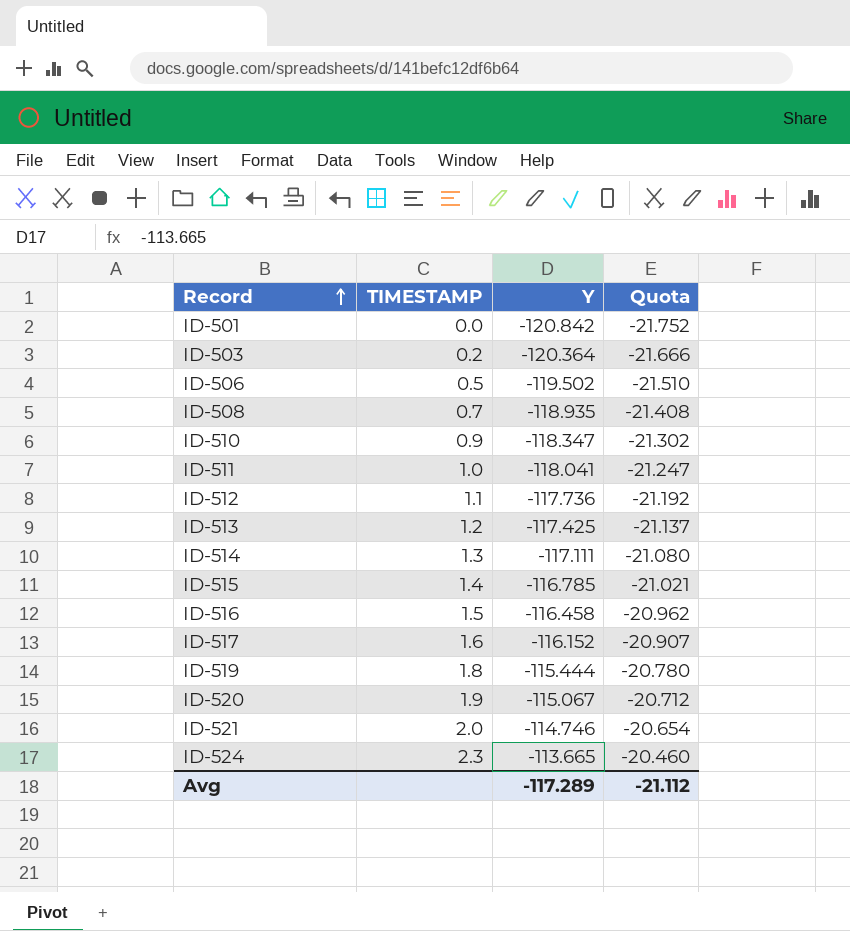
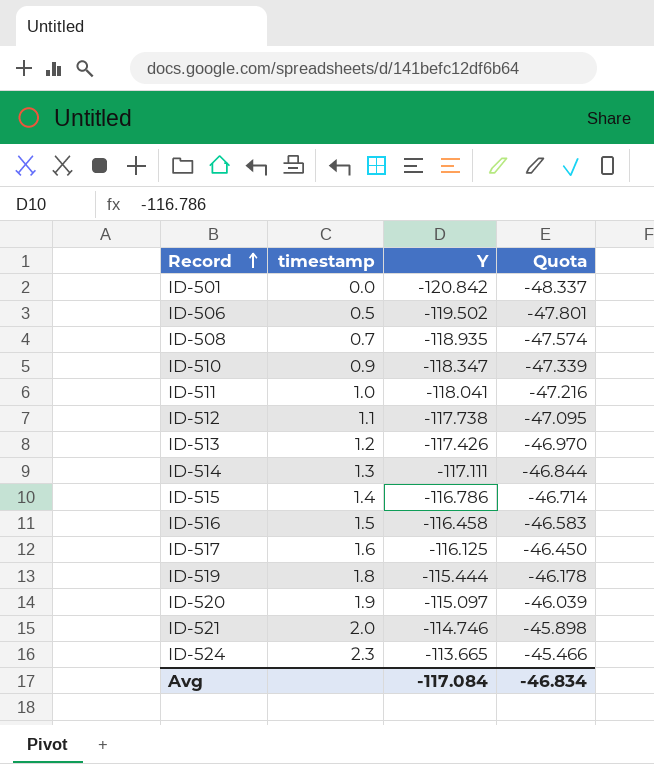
column name: TIMESTAMP -> timestamp
column Quota | formula: [Y] * 0.18 -> [Y] * 0.4
row ID-503: 0.2 | -120.364 | -21.666 -> none
ID-512 | Y: -117.736 -> -117.738
ID-513 | Y: -117.425 -> -117.426
ID-515 | Y: -116.785 -> -116.786
ID-517 | Y: -116.152 -> -116.125
ID-520 | Y: -115.067 -> -115.097
Avg | Y: -117.289 -> -117.084
Avg | Quota: -21.112 -> -46.834

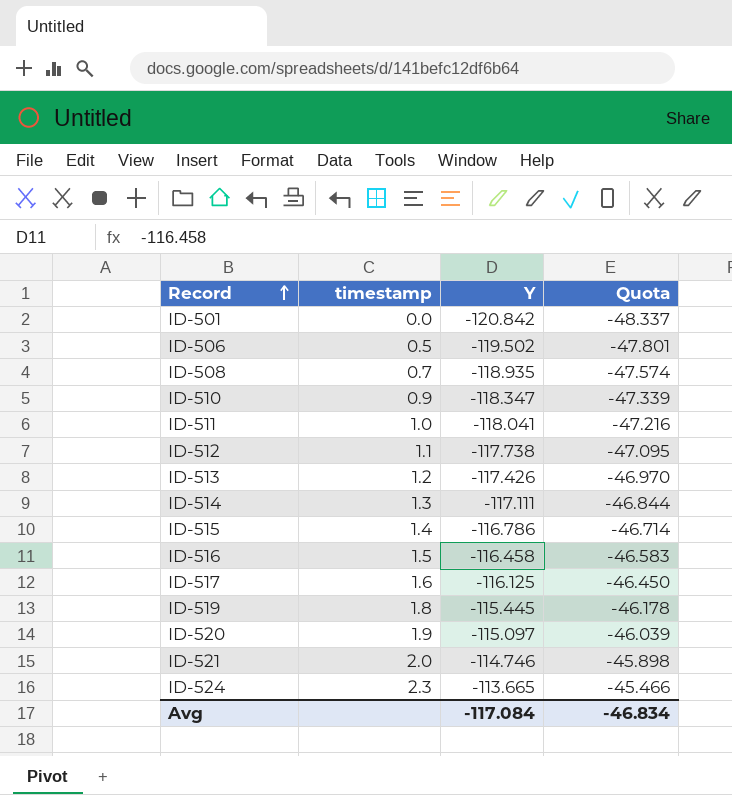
ID-519 | Y: -115.444 -> -115.445

